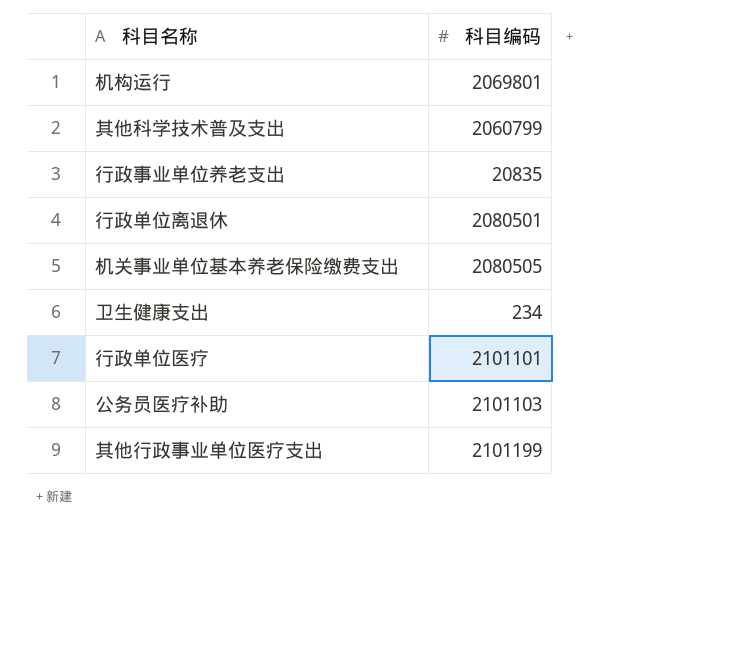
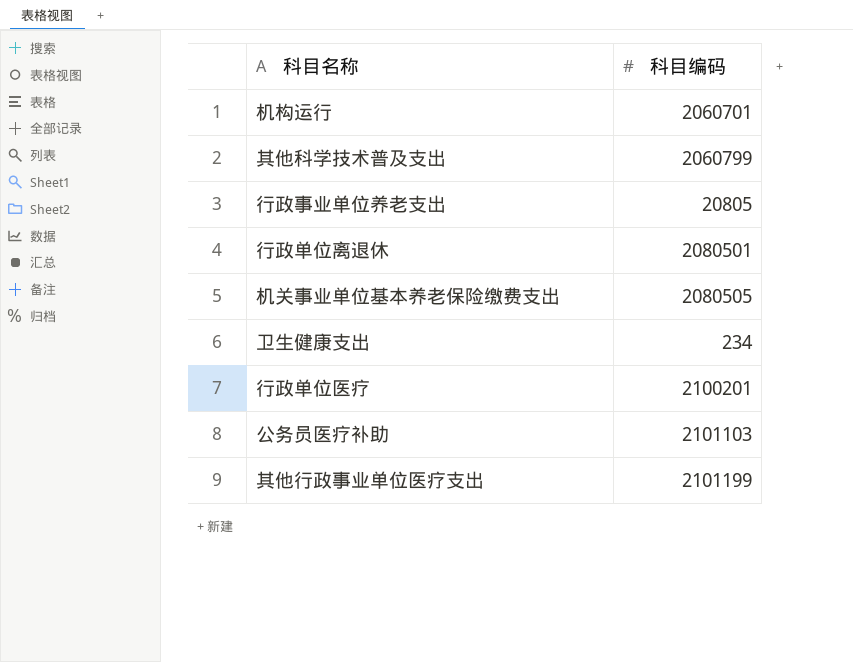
机构运行 | 科目编码: 2069801 -> 2060701
行政事业单位养老支出 | 科目编码: 20835 -> 20805
行政单位医疗 | 科目编码: 2101101 -> 2100201

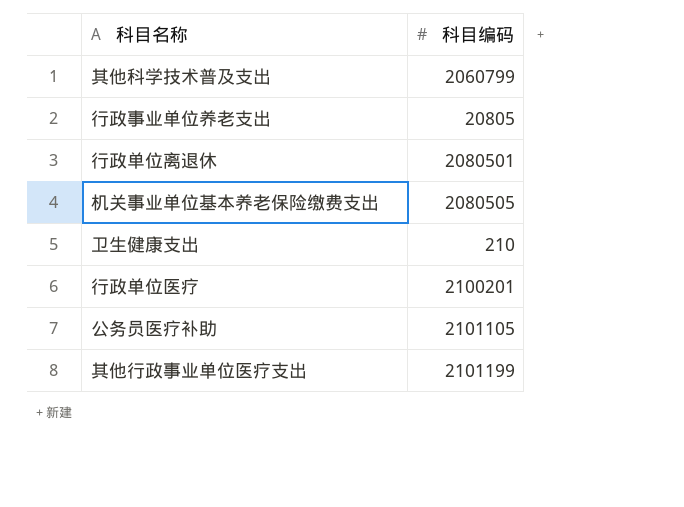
row 机构运行: 2060701 -> none
卫生健康支出 | 科目编码: 234 -> 210
公务员医疗补助 | 科目编码: 2101103 -> 2101105

